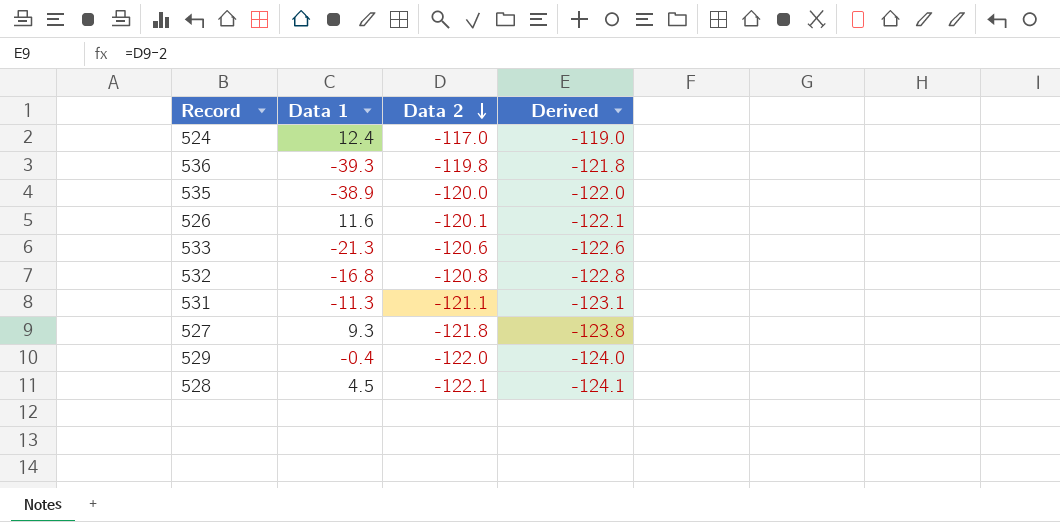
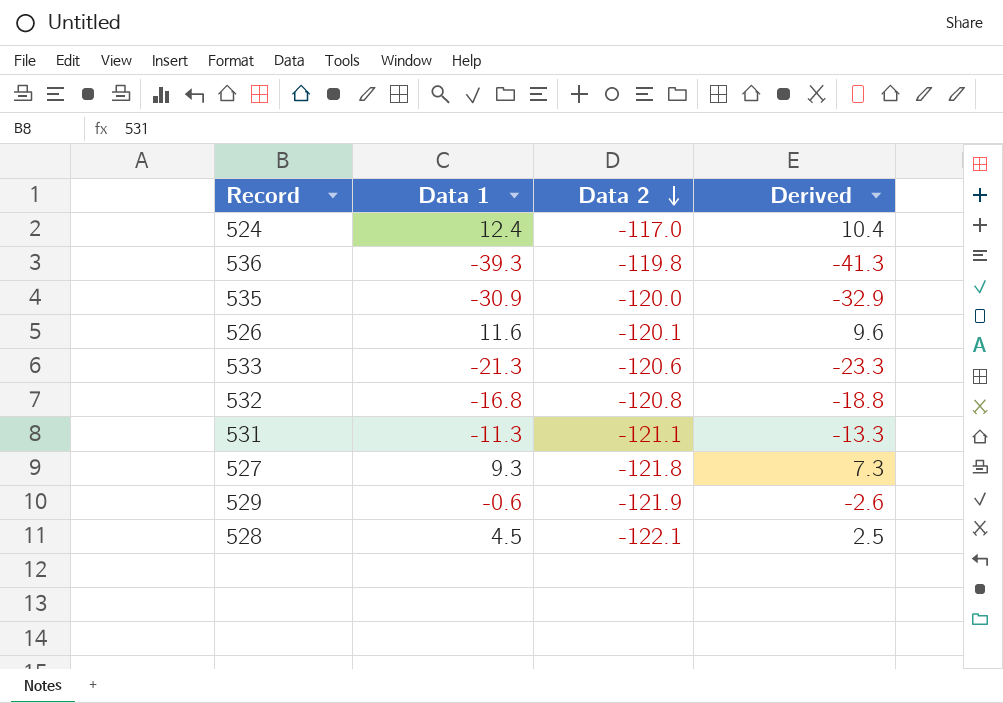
column Derived | formula: [Data 2] - 2 -> [Data 1] - 2
535 | Data 1: -38.9 -> -30.9
529 | Data 1: -0.4 -> -0.6
529 | Data 2: -122.0 -> -121.9

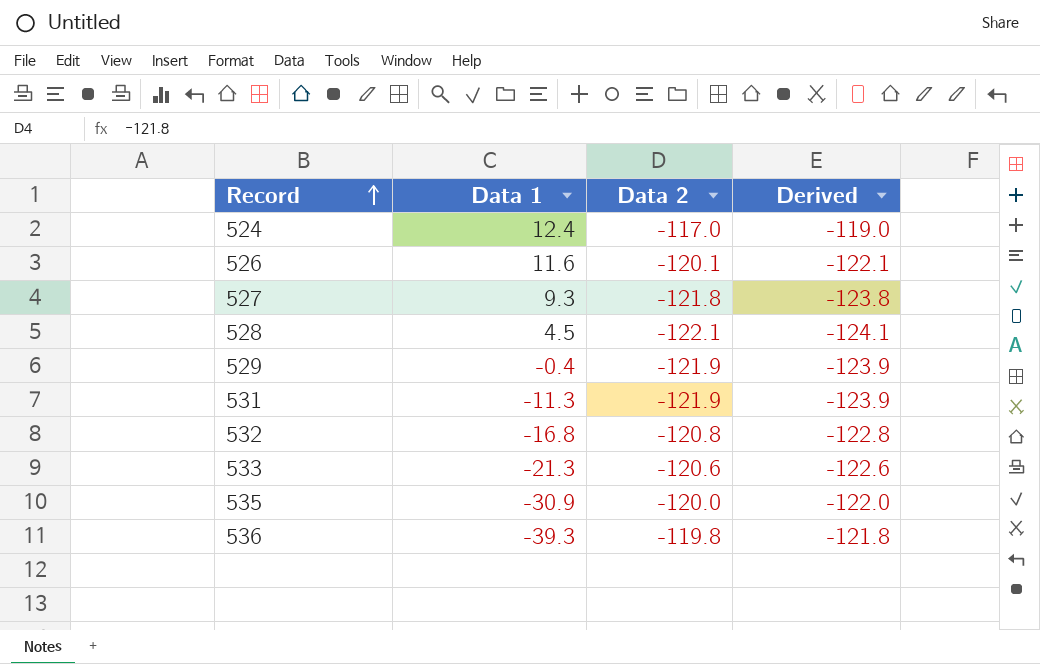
row order: Data 2 descending -> Record ascending
column Derived | formula: [Data 1] - 2 -> [Data 2] - 2
529 | Data 1: -0.6 -> -0.4
531 | Data 2: -121.1 -> -121.9

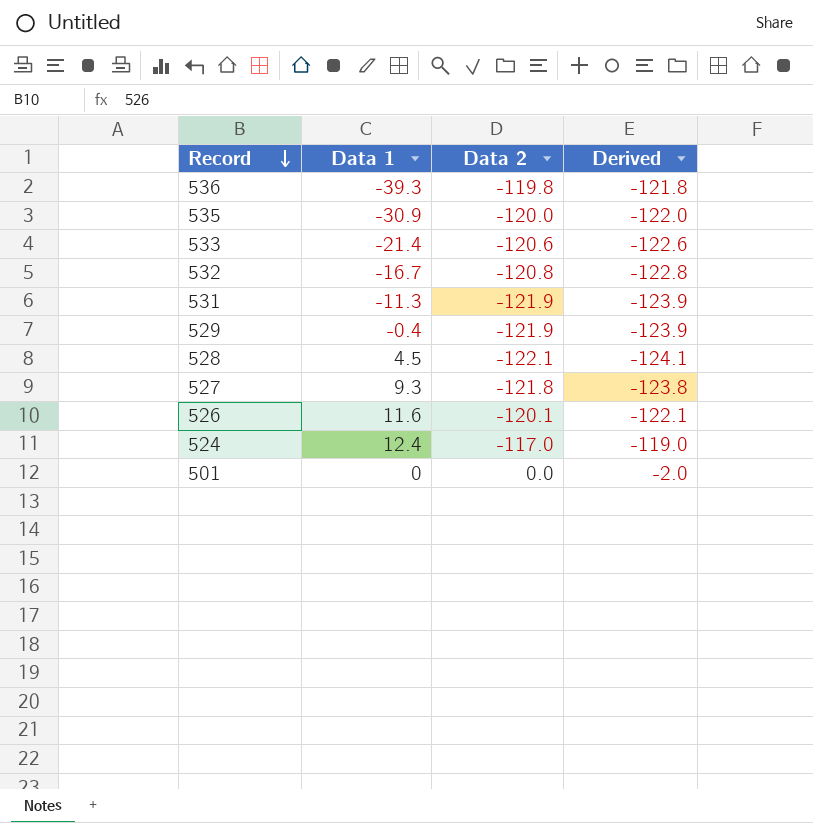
row order: Record ascending -> Record descending
533 | Data 1: -21.3 -> -21.4
532 | Data 1: -16.8 -> -16.7
row 501: none -> 0 | 0.0 | -2.0

